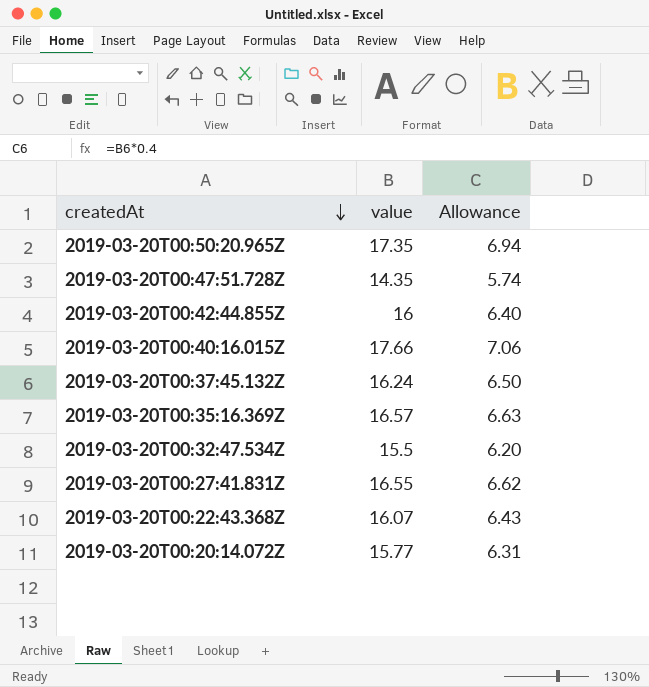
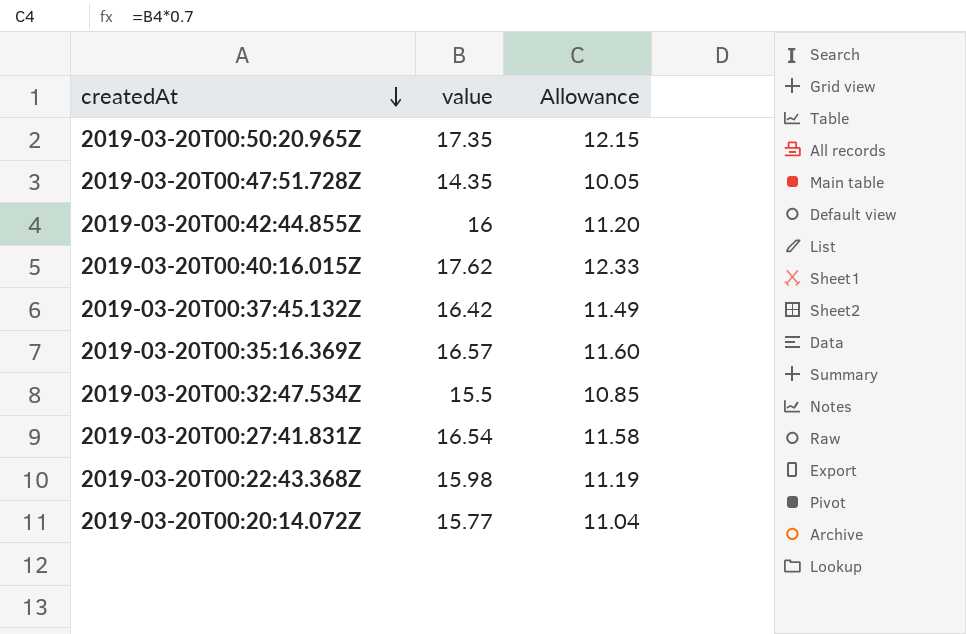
column Allowance | formula: [value] * 0.4 -> [value] * 0.7
2019-03-20T00:40:16.015Z | value: 17.66 -> 17.62
2019-03-20T00:37:45.132Z | value: 16.24 -> 16.42
2019-03-20T00:27:41.831Z | value: 16.55 -> 16.54
2019-03-20T00:22:43.368Z | value: 16.07 -> 15.98

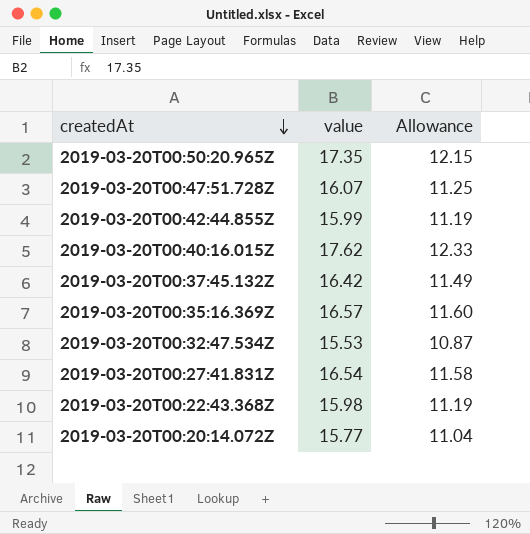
2019-03-20T00:47:51.728Z | value: 14.35 -> 16.07
2019-03-20T00:47:51.728Z | Allowance: 10.05 -> 11.25
2019-03-20T00:42:44.855Z | value: 16 -> 15.99
2019-03-20T00:42:44.855Z | Allowance: 11.20 -> 11.19
2019-03-20T00:32:47.534Z | value: 15.5 -> 15.53
2019-03-20T00:32:47.534Z | Allowance: 10.85 -> 10.87

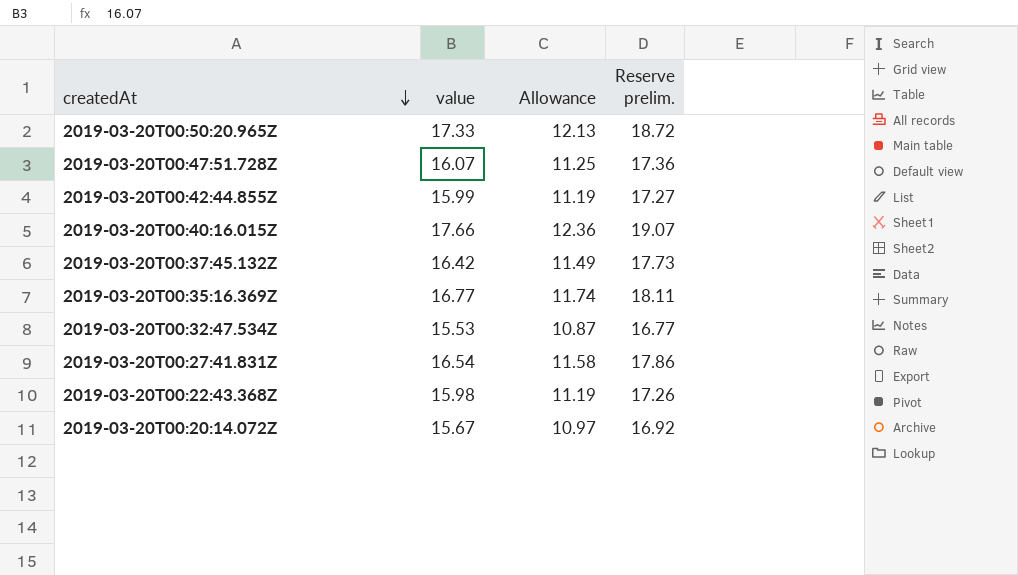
column Reserve prelim. | formula: none -> [value] * 1.08
2019-03-20T00:50:20.965Z | value: 17.35 -> 17.33
2019-03-20T00:50:20.965Z | Allowance: 12.15 -> 12.13
2019-03-20T00:40:16.015Z | value: 17.62 -> 17.66
2019-03-20T00:40:16.015Z | Allowance: 12.33 -> 12.36
2019-03-20T00:35:16.369Z | value: 16.57 -> 16.77
2019-03-20T00:35:16.369Z | Allowance: 11.60 -> 11.74
2019-03-20T00:20:14.072Z | value: 15.77 -> 15.67
2019-03-20T00:20:14.072Z | Allowance: 11.04 -> 10.97

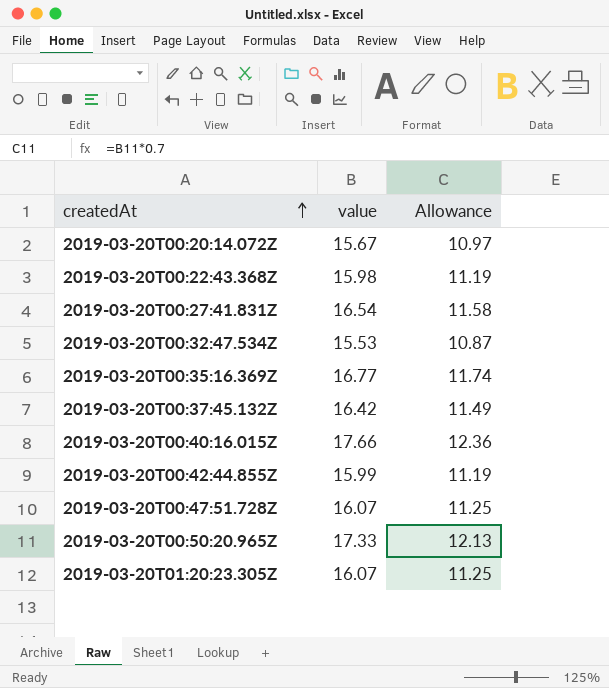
row order: createdAt descending -> createdAt ascending
column Reserve prelim. | formula: [value] * 1.08 -> none
row 2019-03-20T01:20:23.305Z: none -> 16.07 | 11.25

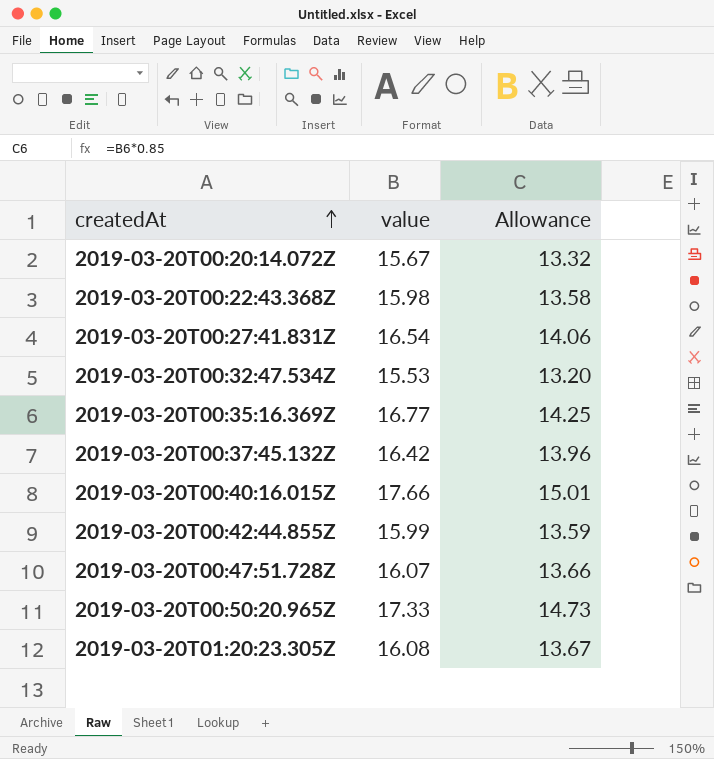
column Allowance | formula: [value] * 0.7 -> [value] * 0.85
2019-03-20T01:20:23.305Z | value: 16.07 -> 16.08

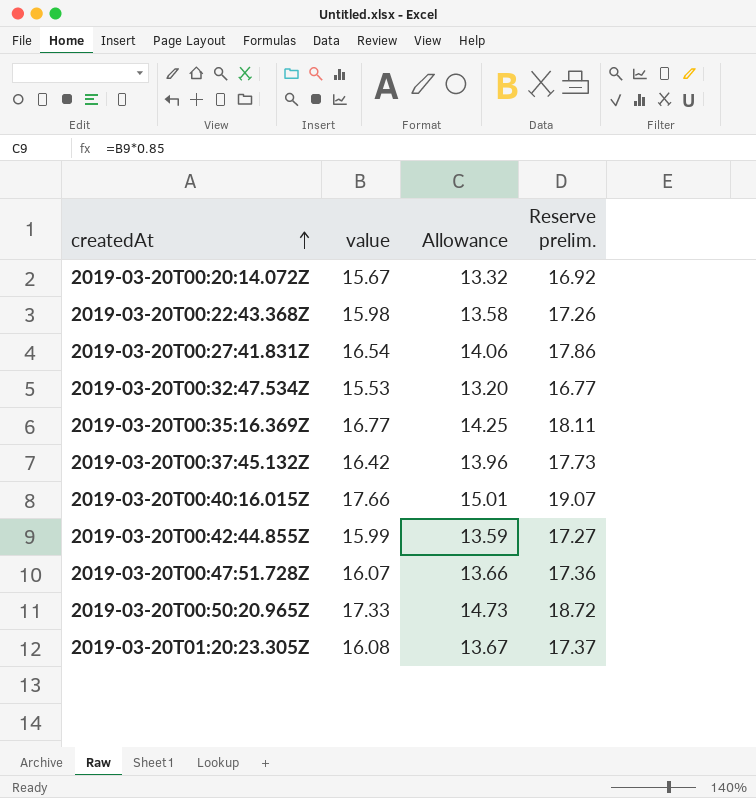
column Reserve prelim. | formula: none -> [value] * 1.08

